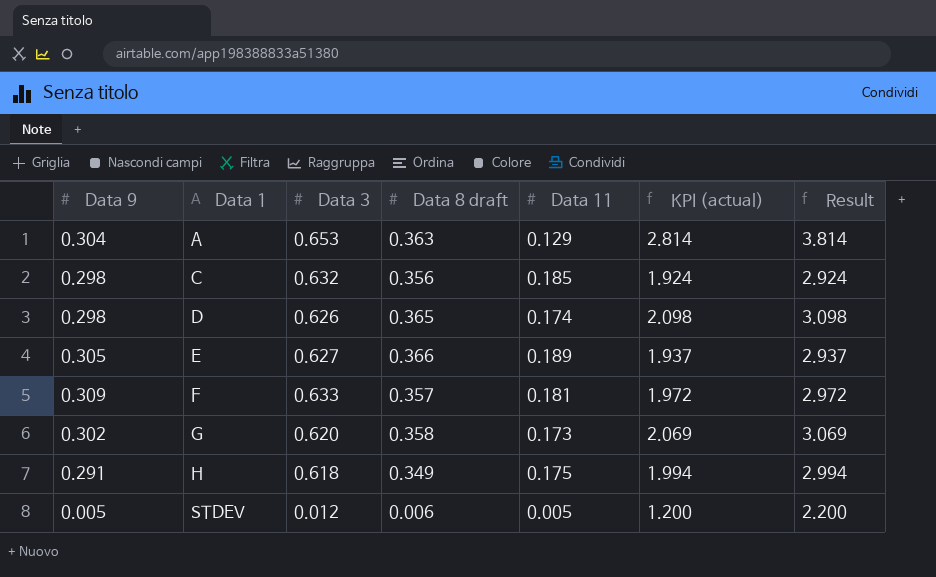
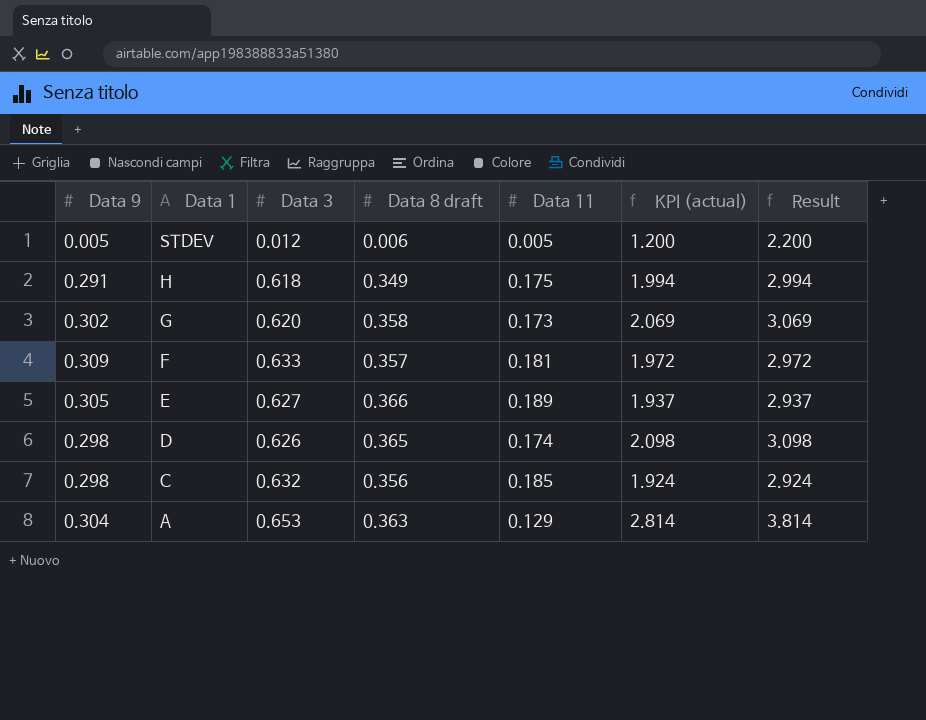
row order: Data 1 ascending -> Data 1 descending

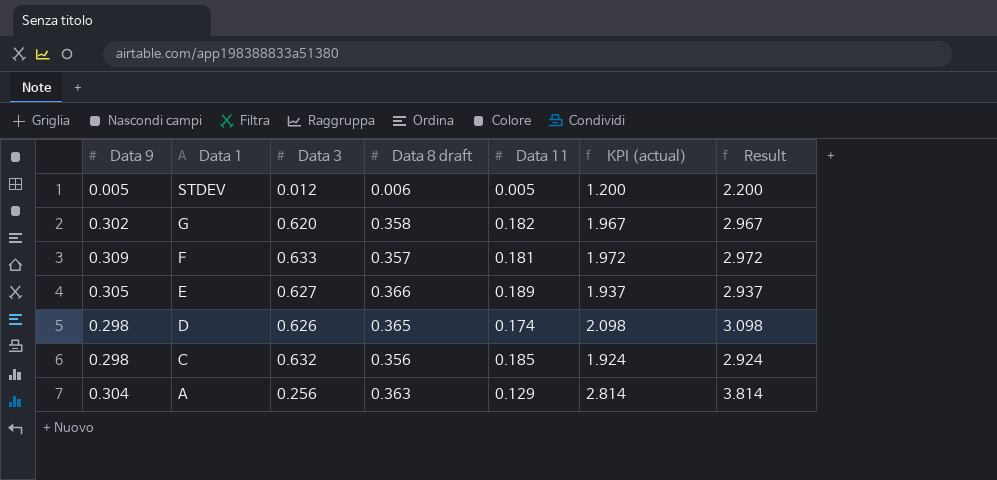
row H: 0.291 | 0.618 | 0.349 | 0.175 | 1.994 | 2.994 -> none
G | Data 11: 0.173 -> 0.182
G | KPI (actual): 2.069 -> 1.967
G | Result: 3.069 -> 2.967
A | Data 3: 0.653 -> 0.256

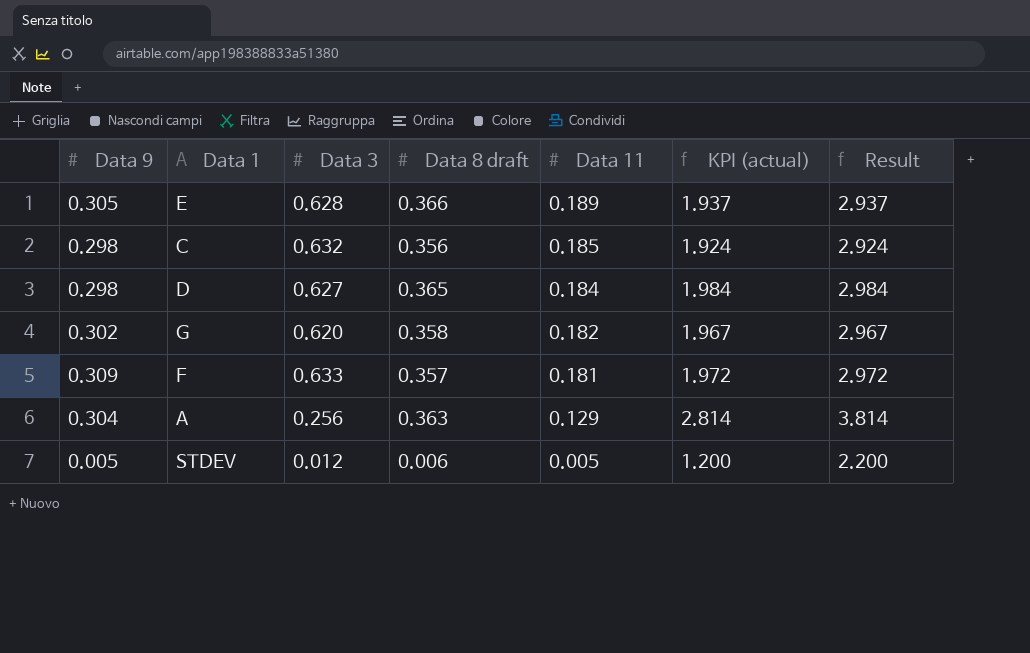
row order: Data 1 descending -> Data 11 descending
E | Data 3: 0.627 -> 0.628
D | Data 3: 0.626 -> 0.627
D | Data 11: 0.174 -> 0.184
D | KPI (actual): 2.098 -> 1.984
D | Result: 3.098 -> 2.984

